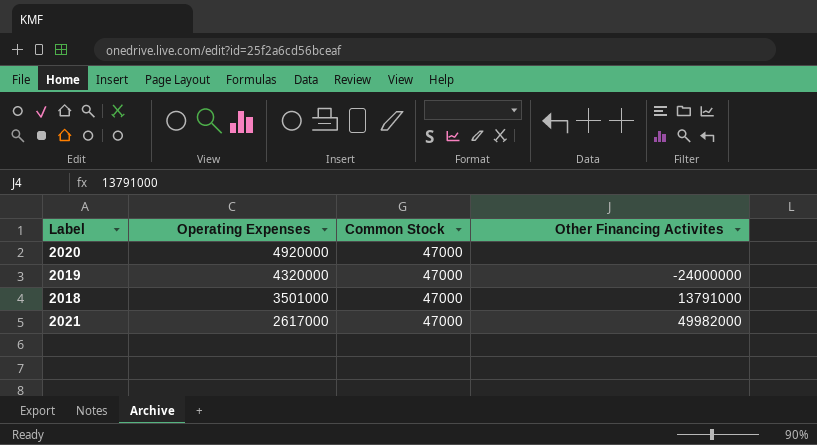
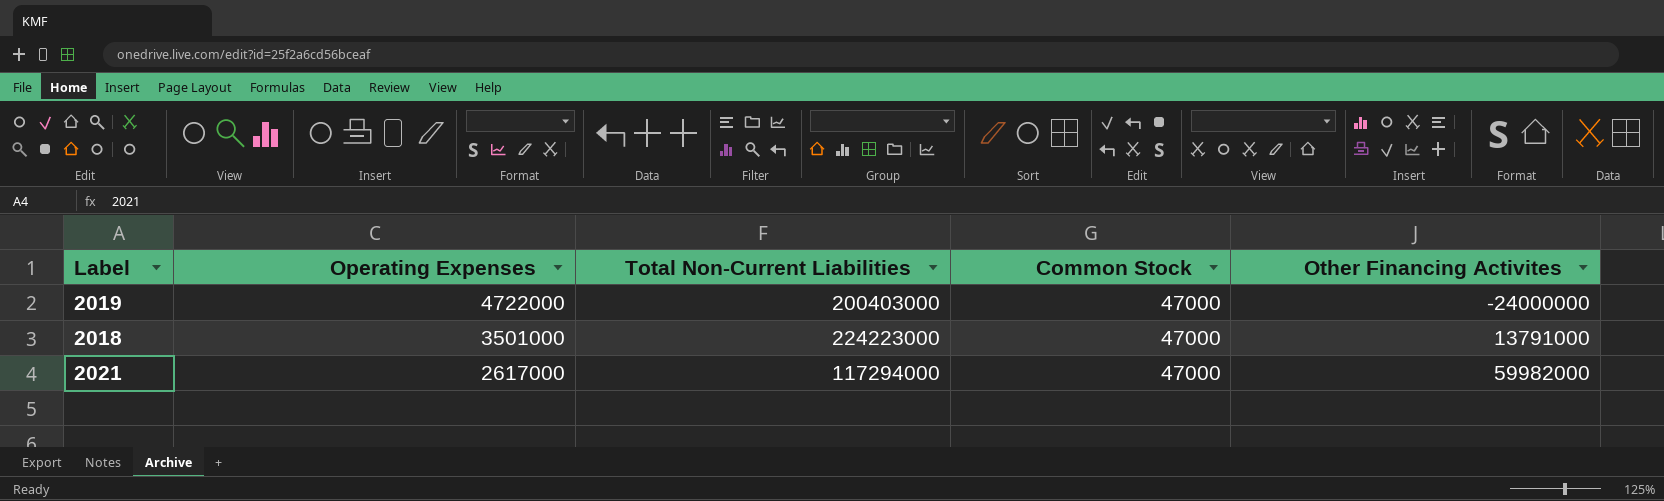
column Total Non-Current Liabilities | position: none -> 3
row 2020: 4920000 | 47000 | none -> none
2019 | Operating Expenses: 4320000 -> 4722000
2021 | Other Financing Activites: 49982000 -> 59982000

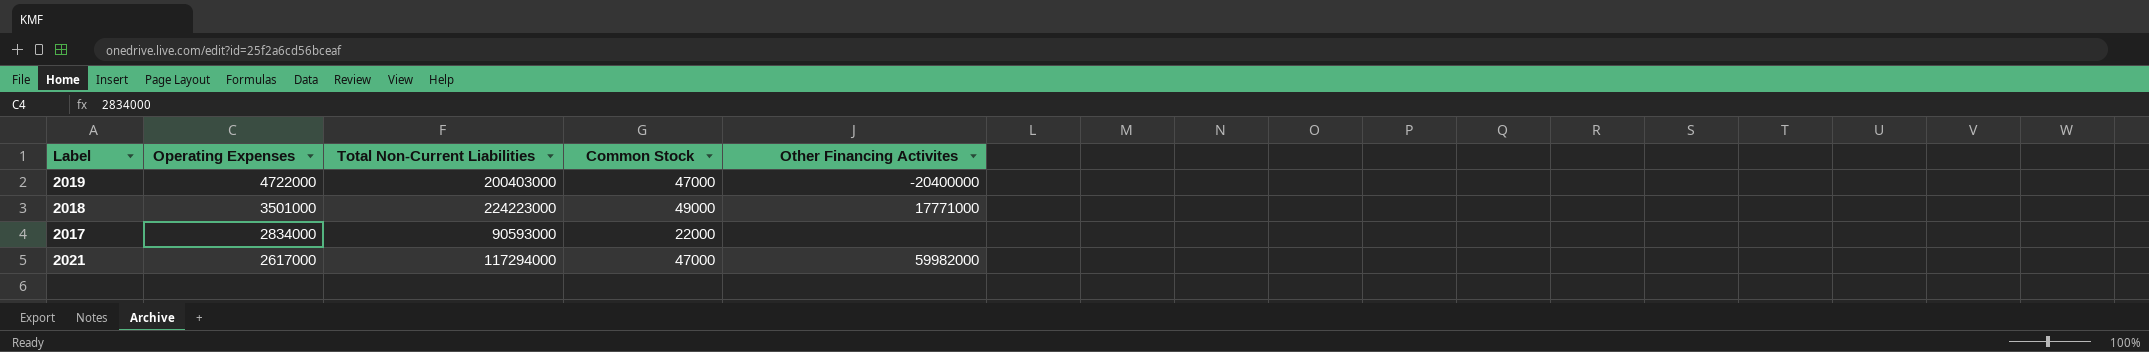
2019 | Other Financing Activites: -24000000 -> -20400000
2018 | Common Stock: 47000 -> 49000
2018 | Other Financing Activites: 13791000 -> 17771000
row 2017: none -> 2834000 | 90593000 | 22000 | none

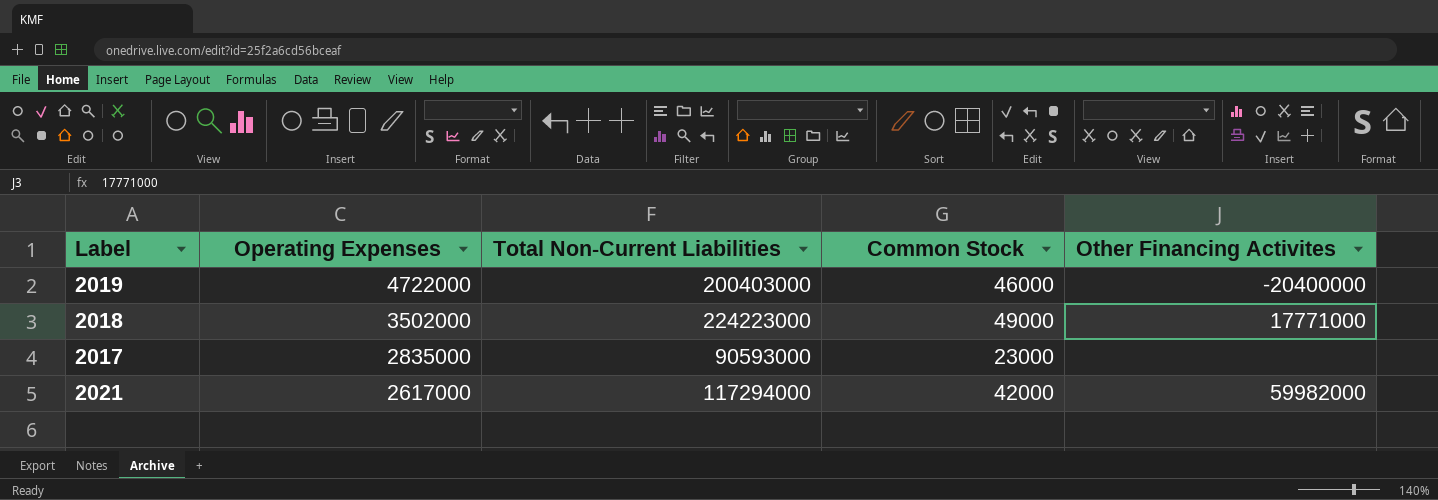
2019 | Common Stock: 47000 -> 46000
2018 | Operating Expenses: 3501000 -> 3502000
2017 | Operating Expenses: 2834000 -> 2835000
2017 | Common Stock: 22000 -> 23000
2021 | Common Stock: 47000 -> 42000

